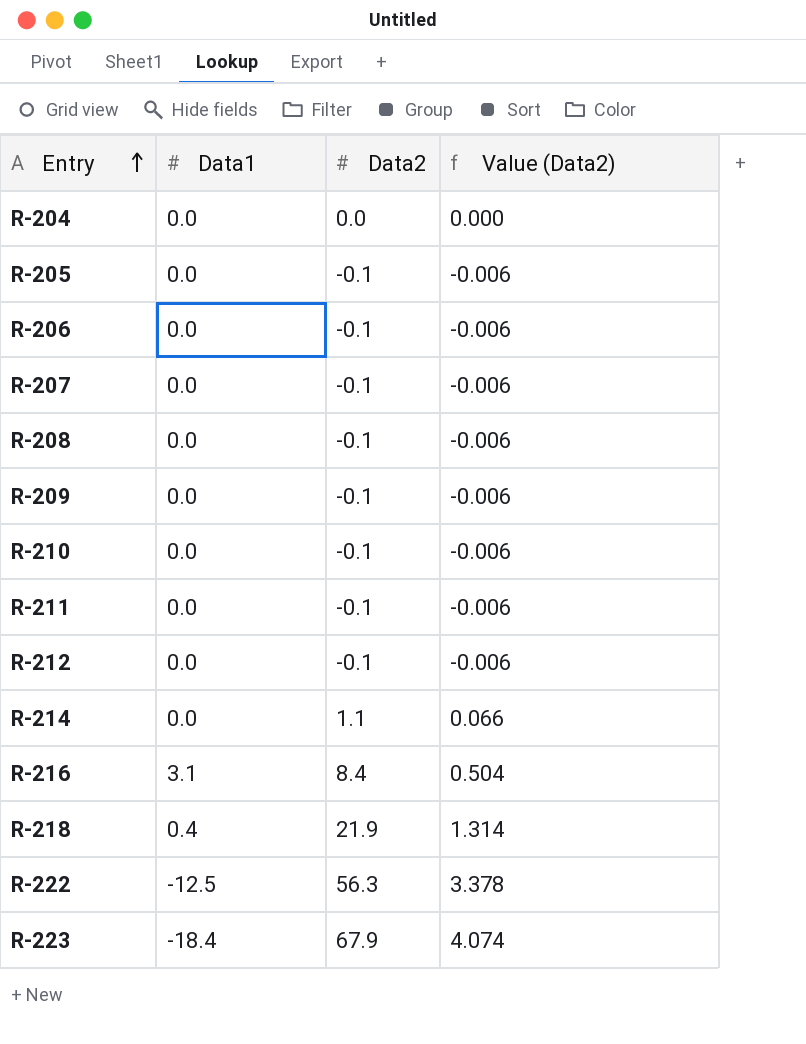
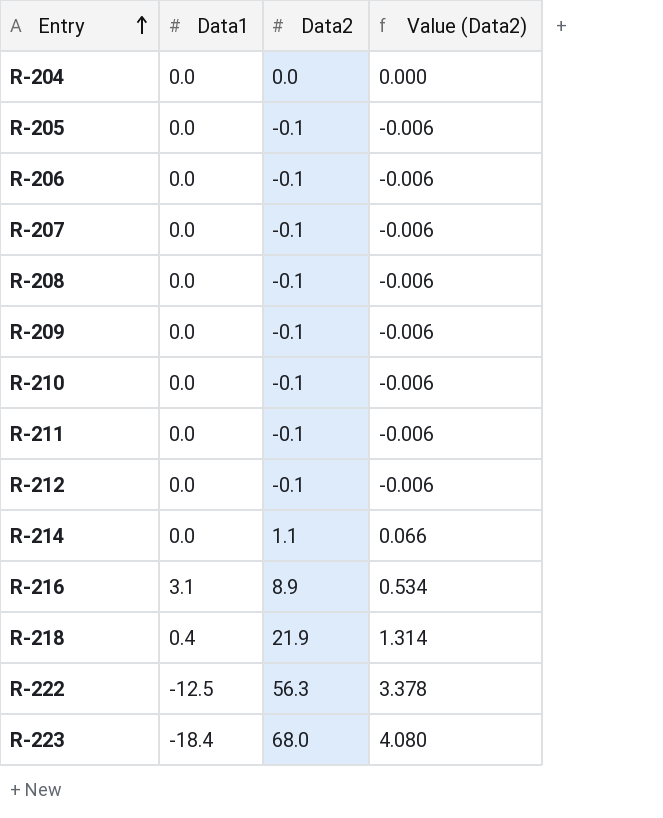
R-216 | Data2: 8.4 -> 8.9
R-216 | Value (Data2): 0.504 -> 0.534
R-223 | Data2: 67.9 -> 68.0
R-223 | Value (Data2): 4.074 -> 4.080

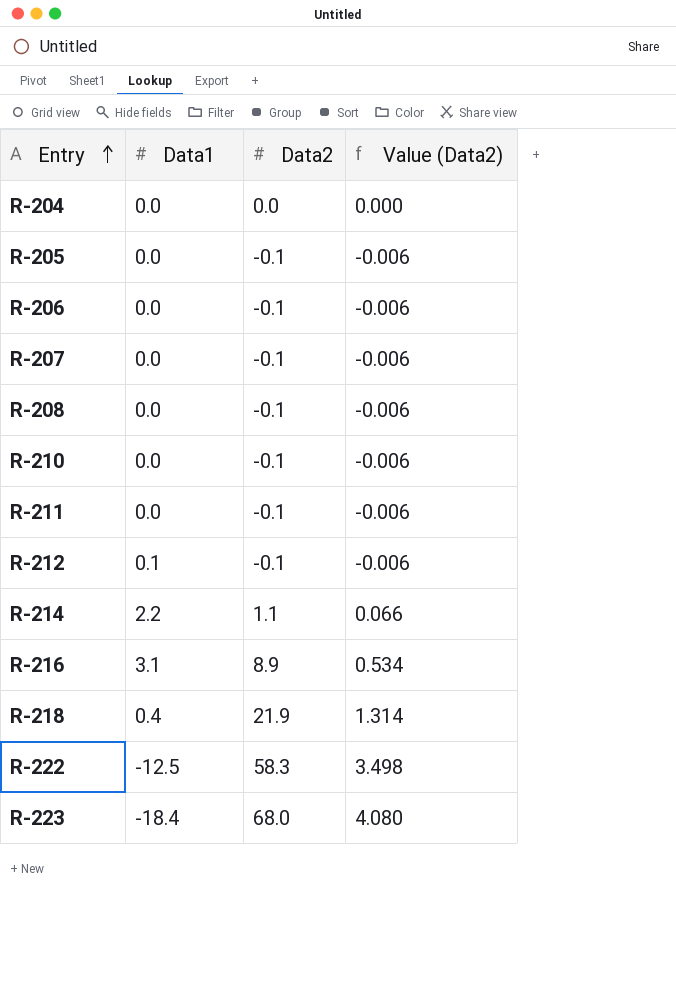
row R-209: 0.0 | -0.1 | -0.006 -> none
R-212 | Data1: 0.0 -> 0.1
R-214 | Data1: 0.0 -> 2.2
R-222 | Data2: 56.3 -> 58.3
R-222 | Value (Data2): 3.378 -> 3.498

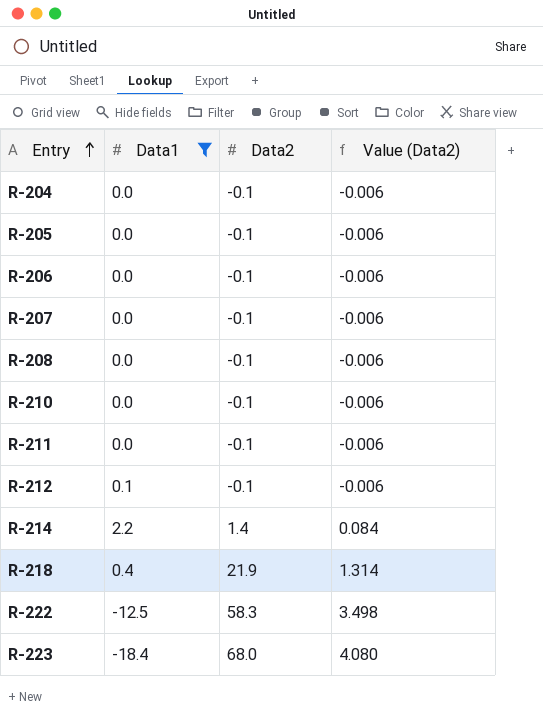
filter: none -> Data1 != 3.1
R-204 | Data2: 0.0 -> -0.1
R-204 | Value (Data2): 0.000 -> -0.006
R-214 | Data2: 1.1 -> 1.4
R-214 | Value (Data2): 0.066 -> 0.084

